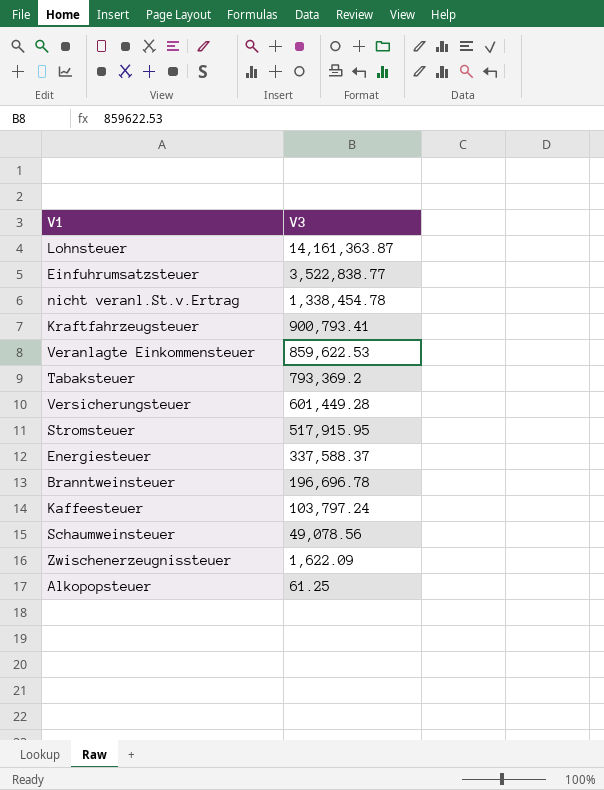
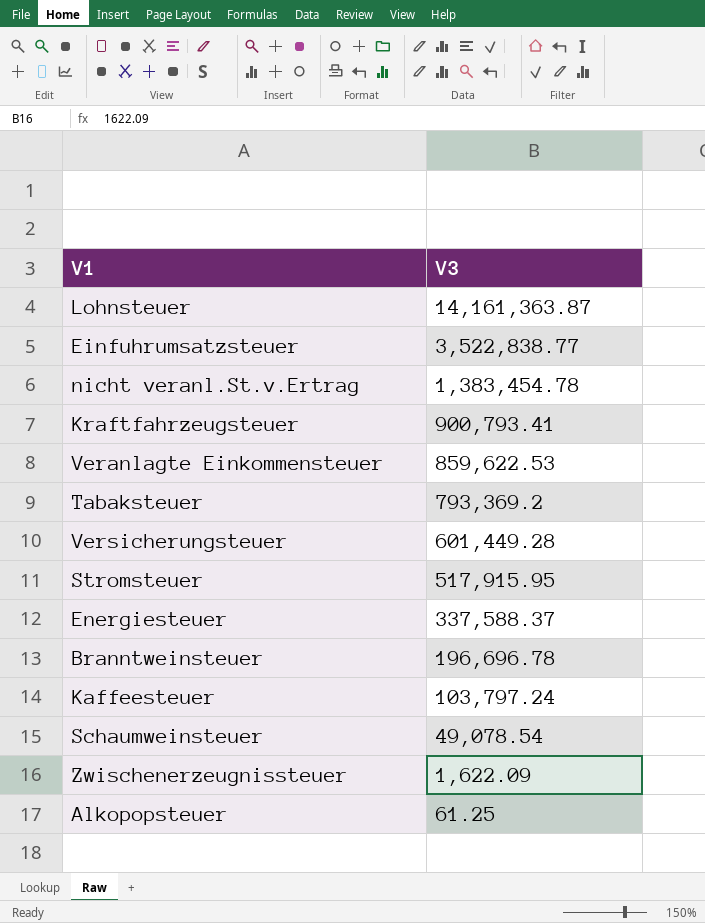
nicht veranl.St.v.Ertrag | V3: 1,338,454.78 -> 1,383,454.78
Schaumweinsteuer | V3: 49,078.56 -> 49,078.54

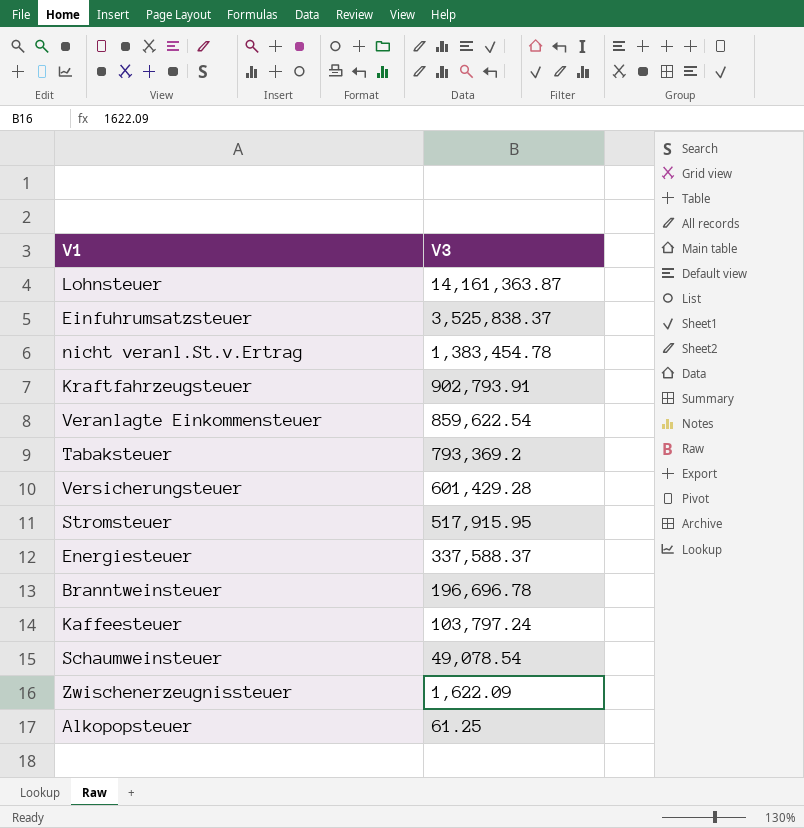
Einfuhrumsatzsteuer | V3: 3,522,838.77 -> 3,525,838.37
Kraftfahrzeugsteuer | V3: 900,793.41 -> 902,793.91
Veranlagte Einkommensteuer | V3: 859,622.53 -> 859,622.54
Versicherungsteuer | V3: 601,449.28 -> 601,429.28

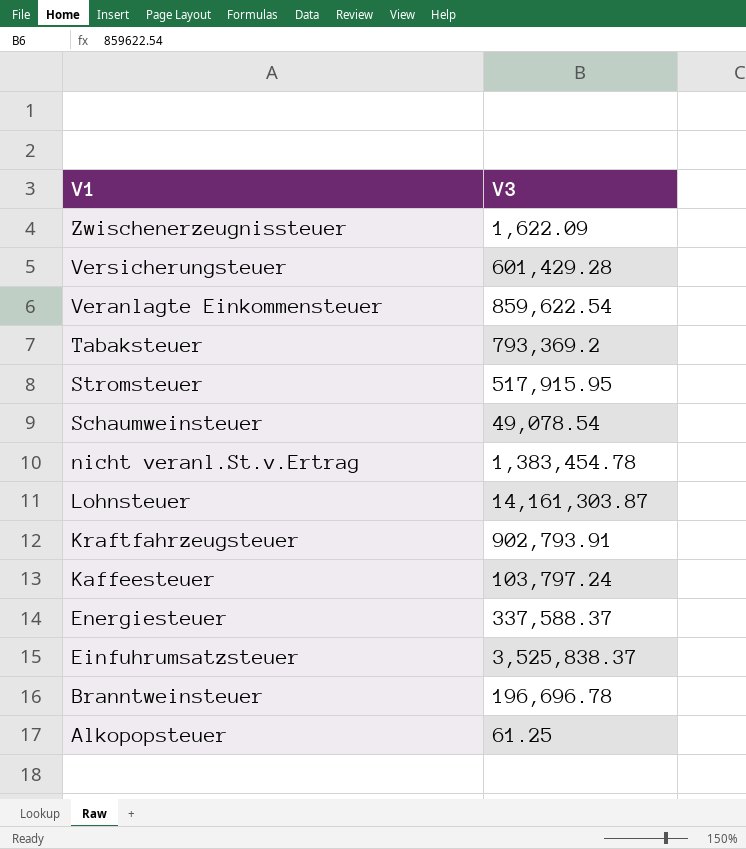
row order: V3 descending -> V1 descending
Lohnsteuer | V3: 14,161,363.87 -> 14,161,303.87

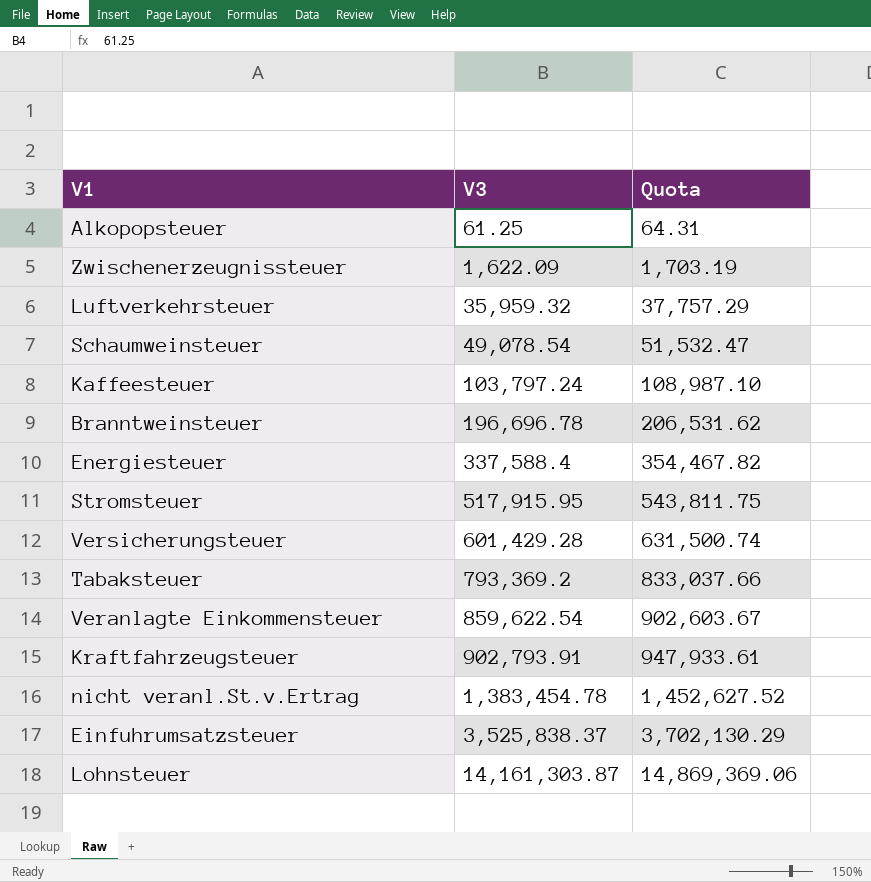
row order: V1 descending -> V3 ascending
column Quota | formula: none -> [V3] * 1.05
row Luftverkehrsteuer: none -> 35,959.32 | 37,757.29
Energiesteuer | V3: 337,588.37 -> 337,588.4

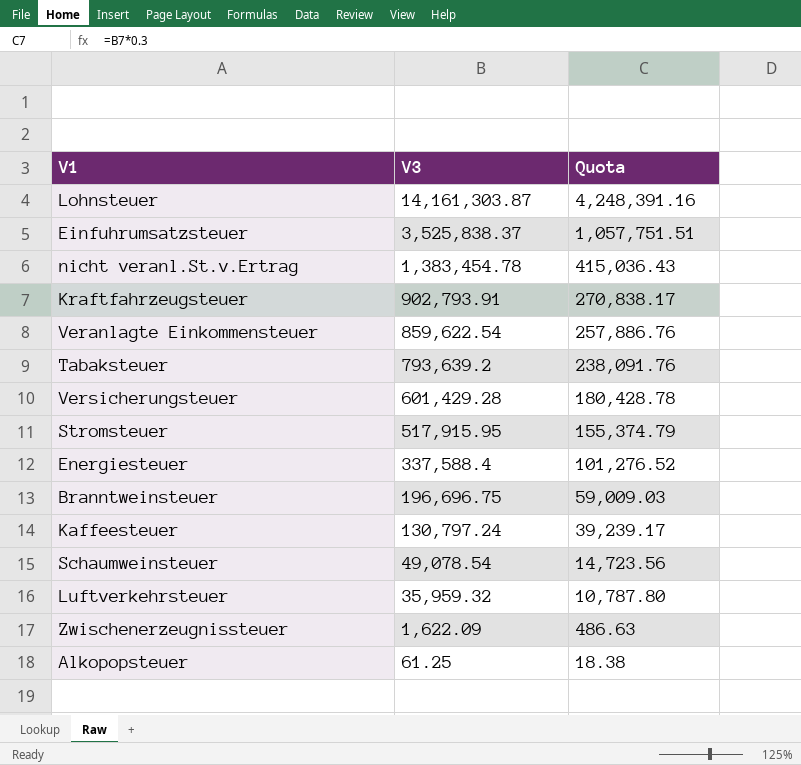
row order: V3 ascending -> V3 descending
column Quota | formula: [V3] * 1.05 -> [V3] * 0.3
Tabaksteuer | V3: 793,369.2 -> 793,639.2
Branntweinsteuer | V3: 196,696.78 -> 196,696.75
Kaffeesteuer | V3: 103,797.24 -> 130,797.24

